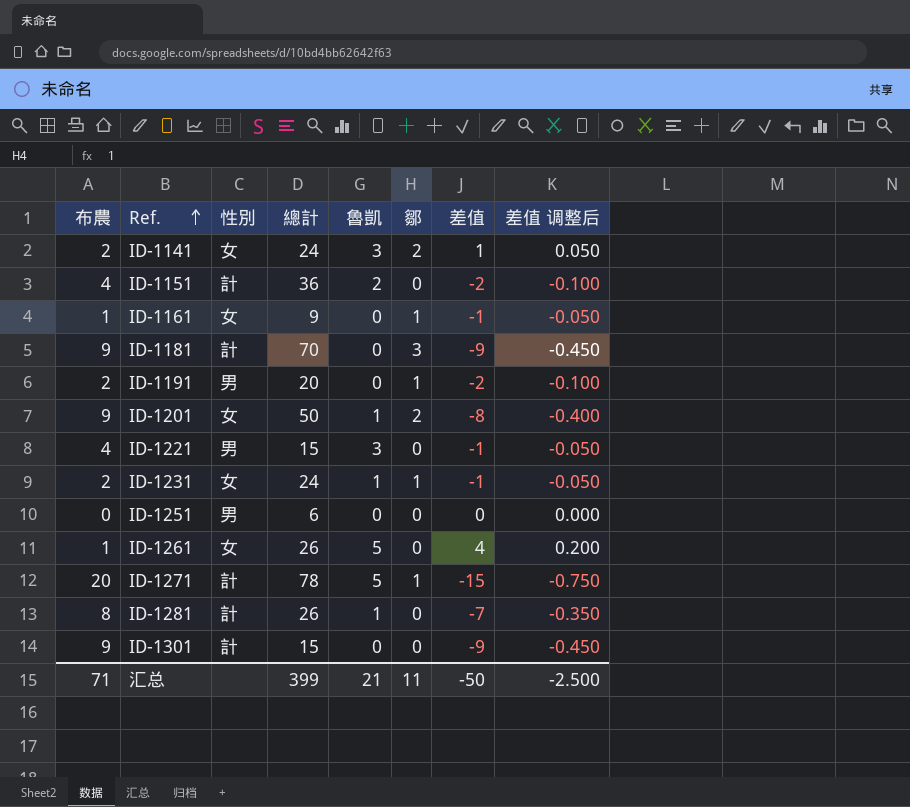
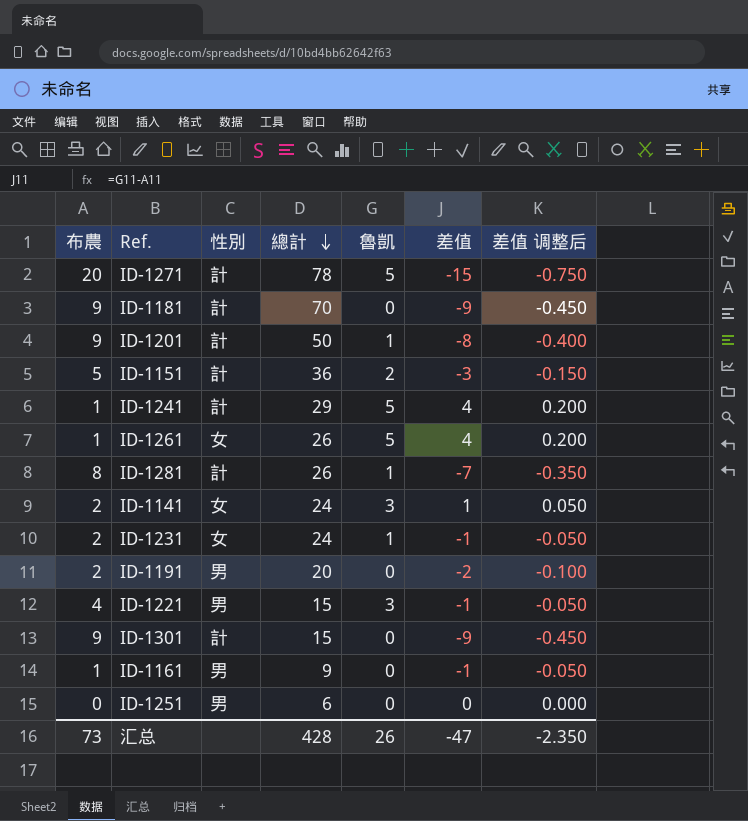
row order: Ref. ascending -> 總計 descending
column 鄒 | position: 6 -> none
ID-1201 | 性別: 女 -> 計
ID-1151 | 布農: 4 -> 5
ID-1151 | 差值: -2 -> -3
ID-1151 | 差值 调整后: -0.100 -> -0.150
row ID-1241: none -> 1 | 計 | 29 | 5 | 4 | 0.200
ID-1161 | 性別: 女 -> 男
汇总 | 布農: 71 -> 73
汇总 | 總計: 399 -> 428
汇总 | 魯凱: 21 -> 26
汇总 | 差值: -50 -> -47
汇总 | 差值 调整后: -2.500 -> -2.350

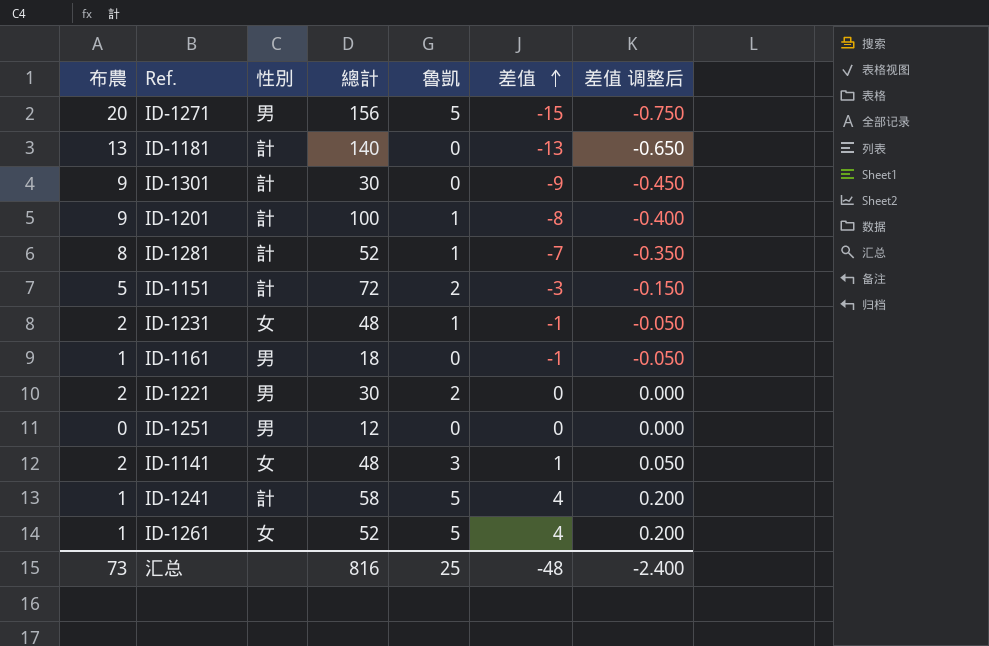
row order: 總計 descending -> 差值 ascending
row ID-1191: 2 | 男 | 20 | 0 | -2 | -0.100 -> none
ID-1271 | 性別: 計 -> 男
ID-1271 | 總計: 78 -> 156
ID-1181 | 布農: 9 -> 13
ID-1181 | 總計: 70 -> 140
ID-1181 | 差值: -9 -> -13
ID-1181 | 差值 调整后: -0.450 -> -0.650
ID-1301 | 總計: 15 -> 30
ID-1201 | 總計: 50 -> 100
ID-1281 | 總計: 26 -> 52
ID-1151 | 總計: 36 -> 72
ID-1231 | 總計: 24 -> 48
ID-1161 | 總計: 9 -> 18
ID-1221 | 布農: 4 -> 2
ID-1221 | 總計: 15 -> 30
ID-1221 | 魯凱: 3 -> 2
ID-1221 | 差值: -1 -> 0
ID-1221 | 差值 调整后: -0.050 -> 0.000
ID-1251 | 總計: 6 -> 12
ID-1141 | 總計: 24 -> 48
ID-1241 | 總計: 29 -> 58
ID-1261 | 總計: 26 -> 52
汇总 | 總計: 428 -> 816
汇总 | 魯凱: 26 -> 25
汇总 | 差值: -47 -> -48
汇总 | 差值 调整后: -2.350 -> -2.400

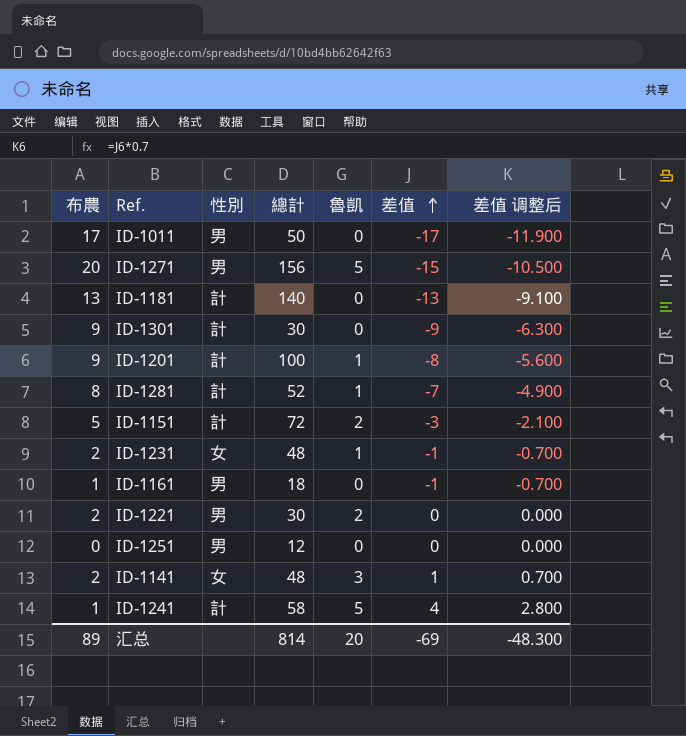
column 差值 调整后 | formula: [差值] * 0.05 -> [差值] * 0.7
row ID-1261: 1 | 女 | 52 | 5 | 4 | 0.200 -> none
row ID-1011: none -> 17 | 男 | 50 | 0 | -17 | -11.900
汇总 | 布農: 73 -> 89
汇总 | 總計: 816 -> 814
汇总 | 魯凱: 25 -> 20
汇总 | 差值: -48 -> -69
汇总 | 差值 调整后: -2.400 -> -48.300

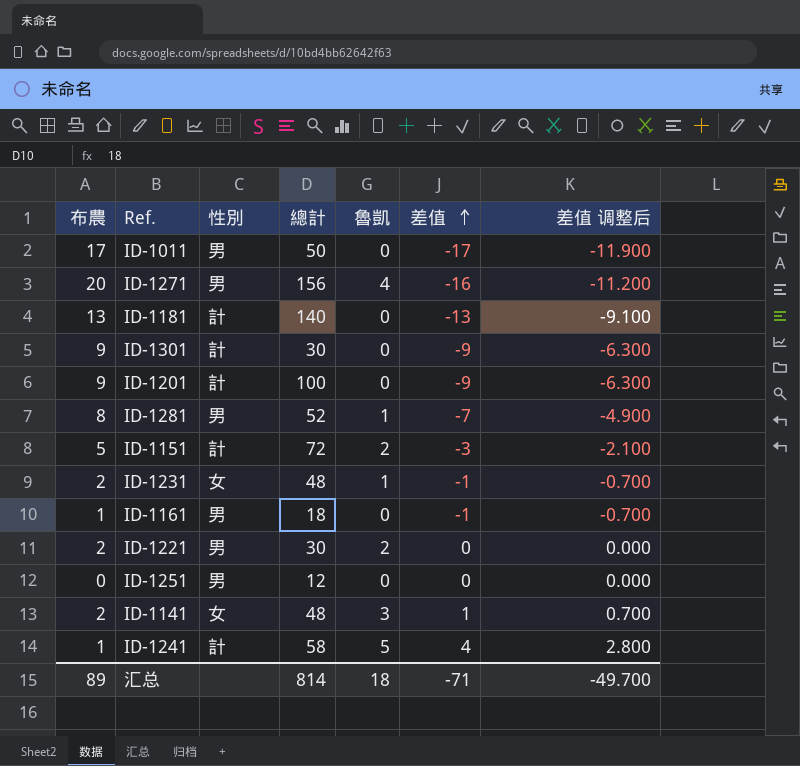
ID-1271 | 魯凱: 5 -> 4
ID-1271 | 差值: -15 -> -16
ID-1271 | 差值 调整后: -10.500 -> -11.200
ID-1201 | 魯凱: 1 -> 0
ID-1201 | 差值: -8 -> -9
ID-1201 | 差值 调整后: -5.600 -> -6.300
ID-1281 | 性別: 計 -> 男
汇总 | 魯凱: 20 -> 18
汇总 | 差值: -69 -> -71
汇总 | 差值 调整后: -48.300 -> -49.700

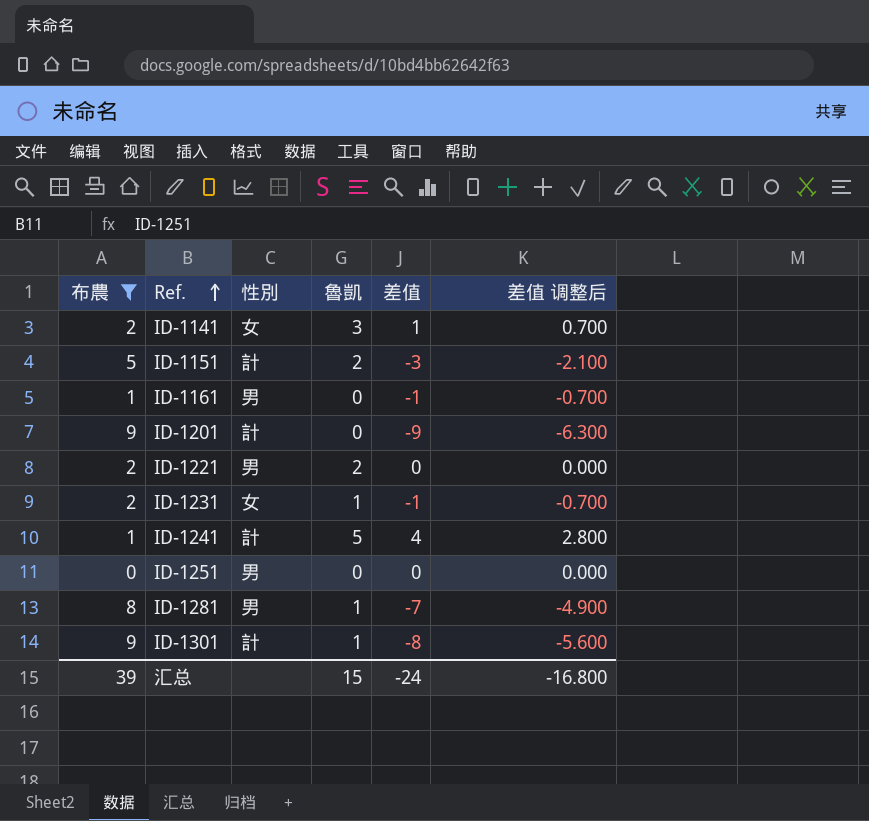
filter: none -> 布農 <= 9
row order: 差值 ascending -> Ref. ascending
column 總計 | position: 4 -> none
ID-1301 | 魯凱: 0 -> 1
ID-1301 | 差值: -9 -> -8
ID-1301 | 差值 调整后: -6.300 -> -5.600
汇总 | 布農: 89 -> 39
汇总 | 魯凱: 18 -> 15
汇总 | 差值: -71 -> -24
汇总 | 差值 调整后: -49.700 -> -16.800

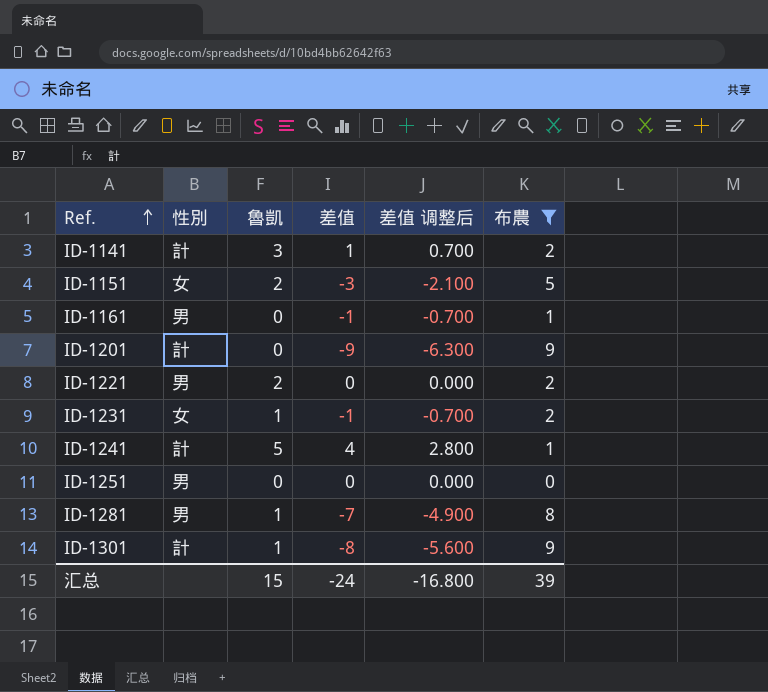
column 布農 | position: 1 -> 6
ID-1141 | 性別: 女 -> 計
ID-1151 | 性別: 計 -> 女

